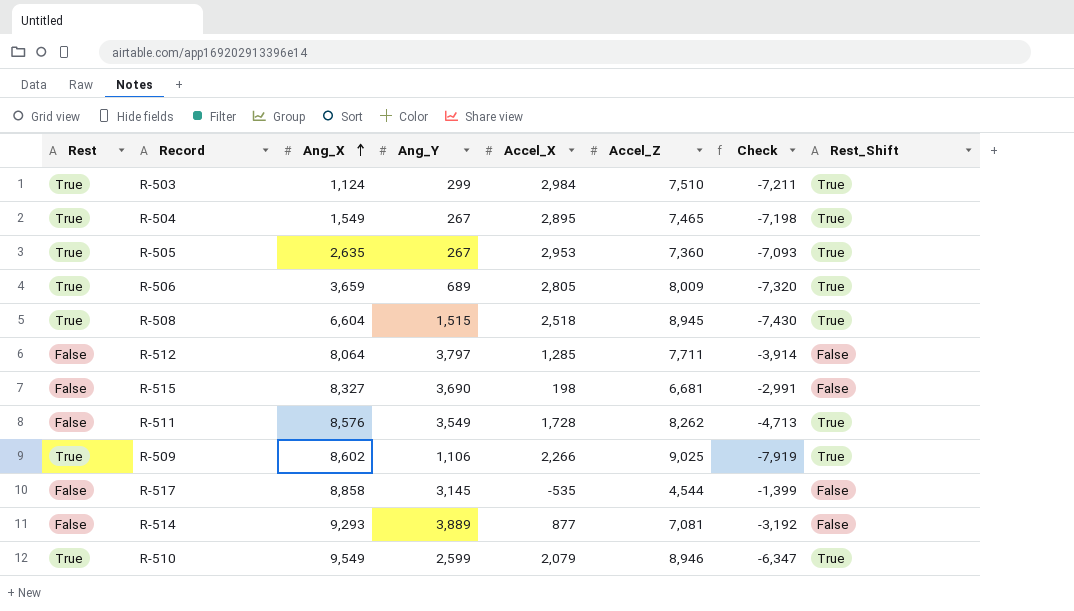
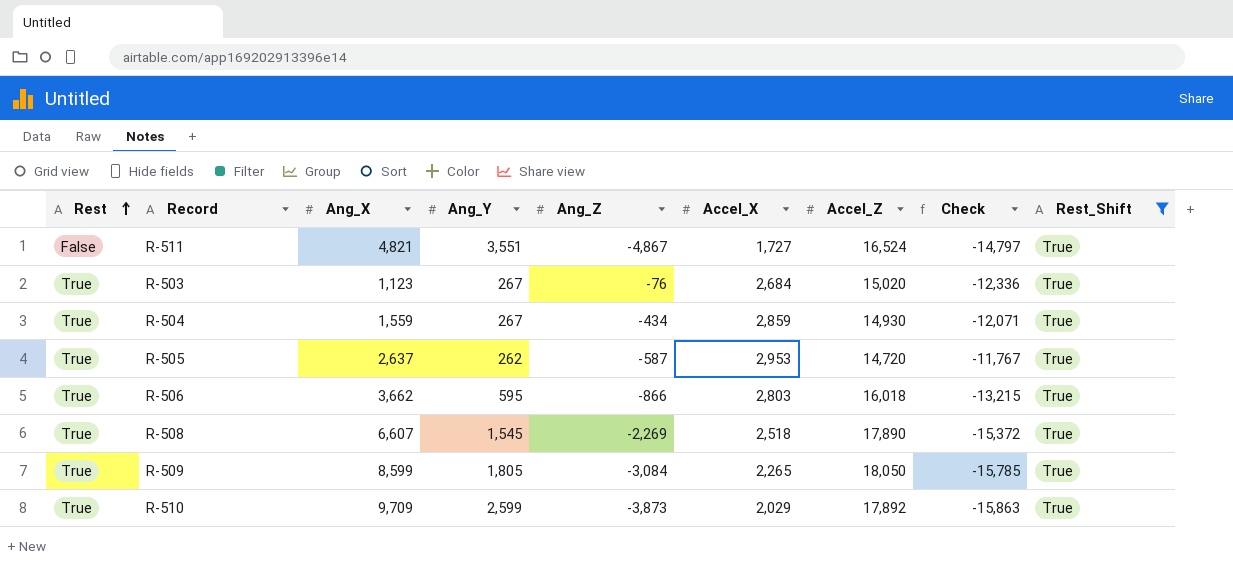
filter: none -> Rest_Shift = True
row order: Ang_X ascending -> Rest ascending
column Ang_Z | position: none -> 5
column Check | formula: [Ang_Y] - [Accel_Z] -> [Accel_X] - [Accel_Z]
R-511 | Ang_X: 8,576 -> 4,821
R-511 | Ang_Y: 3,549 -> 3,551
R-511 | Accel_X: 1,728 -> 1,727
R-511 | Accel_Z: 8,262 -> 16,524
R-503 | Ang_X: 1,124 -> 1,123
R-503 | Ang_Y: 299 -> 267
R-503 | Accel_X: 2,984 -> 2,684
R-503 | Accel_Z: 7,510 -> 15,020
R-504 | Ang_X: 1,549 -> 1,559
R-504 | Accel_X: 2,895 -> 2,859
R-504 | Accel_Z: 7,465 -> 14,930
R-505 | Ang_X: 2,635 -> 2,637
R-505 | Ang_Y: 267 -> 262
R-505 | Accel_Z: 7,360 -> 14,720
R-506 | Ang_X: 3,659 -> 3,662
R-506 | Ang_Y: 689 -> 595
R-506 | Accel_X: 2,805 -> 2,803
R-506 | Accel_Z: 8,009 -> 16,018
R-508 | Ang_X: 6,604 -> 6,607
R-508 | Ang_Y: 1,515 -> 1,545
R-508 | Accel_Z: 8,945 -> 17,890
R-509 | Ang_X: 8,602 -> 8,599
R-509 | Ang_Y: 1,106 -> 1,805
R-509 | Accel_X: 2,266 -> 2,265
R-509 | Accel_Z: 9,025 -> 18,050
R-510 | Ang_X: 9,549 -> 9,709
R-510 | Accel_X: 2,079 -> 2,029
R-510 | Accel_Z: 8,946 -> 17,892

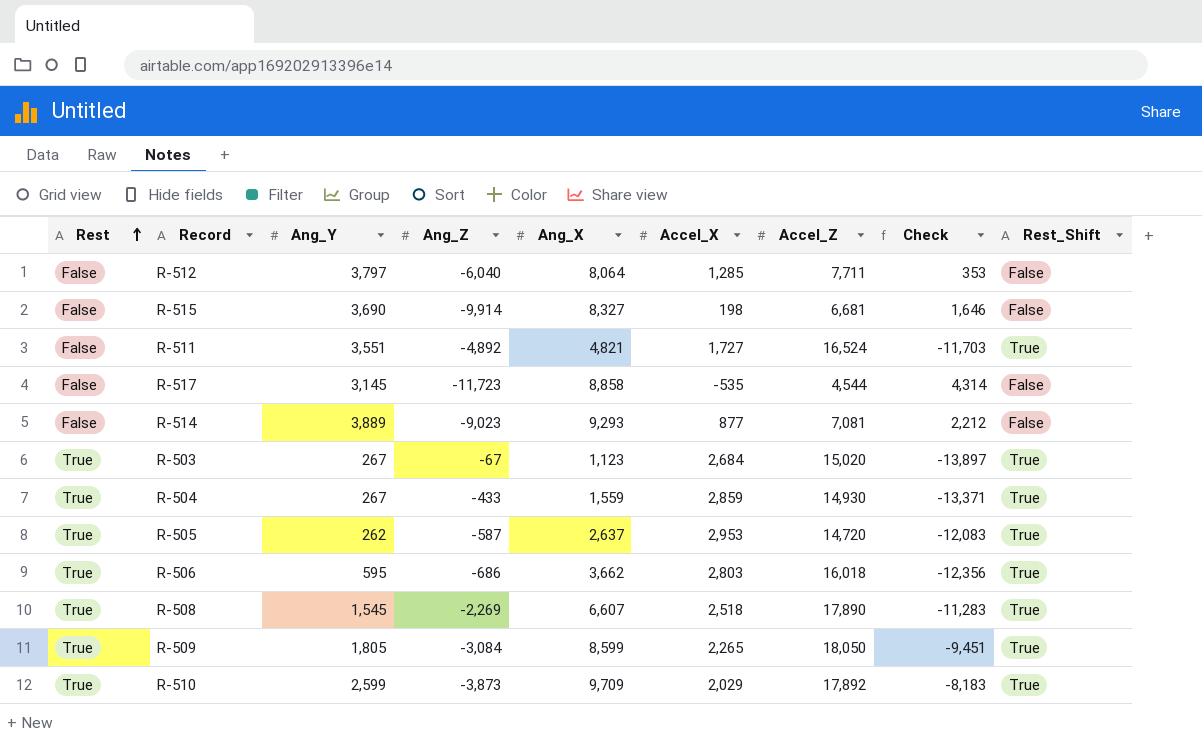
filter: Rest_Shift = True -> none
column Ang_X | position: 3 -> 5
column Check | formula: [Accel_X] - [Accel_Z] -> [Ang_X] - [Accel_Z]
R-511 | Ang_Z: -4,867 -> -4,892
R-503 | Ang_Z: -76 -> -67
R-504 | Ang_Z: -434 -> -433
R-506 | Ang_Z: -866 -> -686

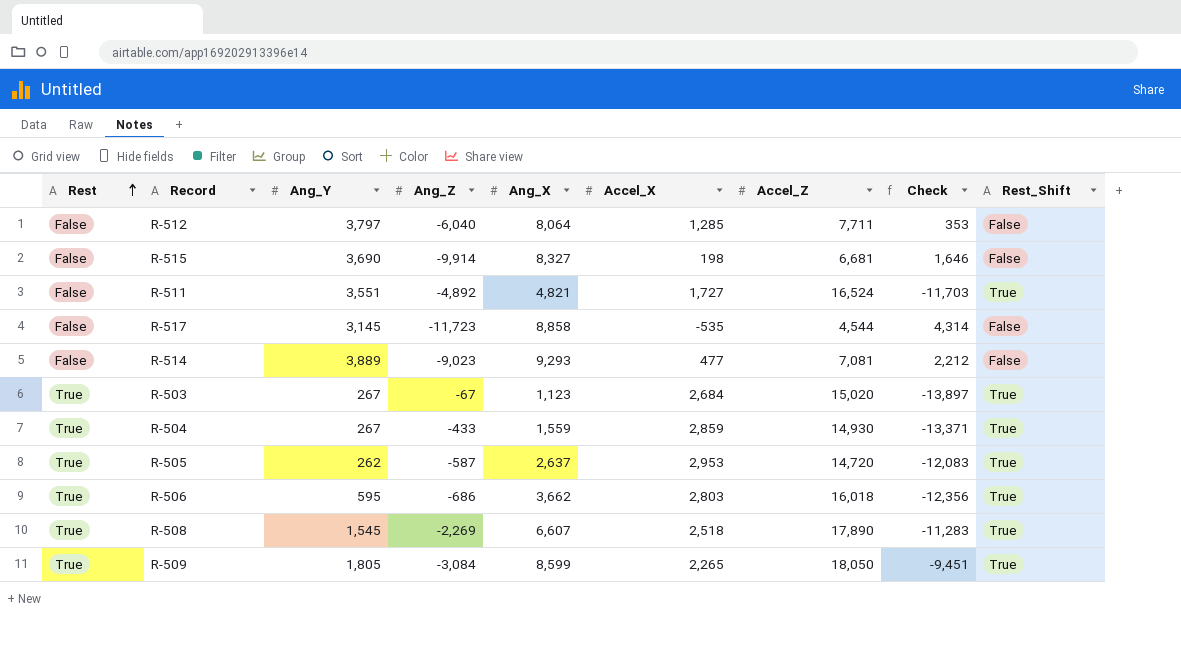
row R-510: True | 2,599 | -3,873 | 9,709 | 2,029 | 17,892 | -8,183 | True -> none
R-514 | Accel_X: 877 -> 477

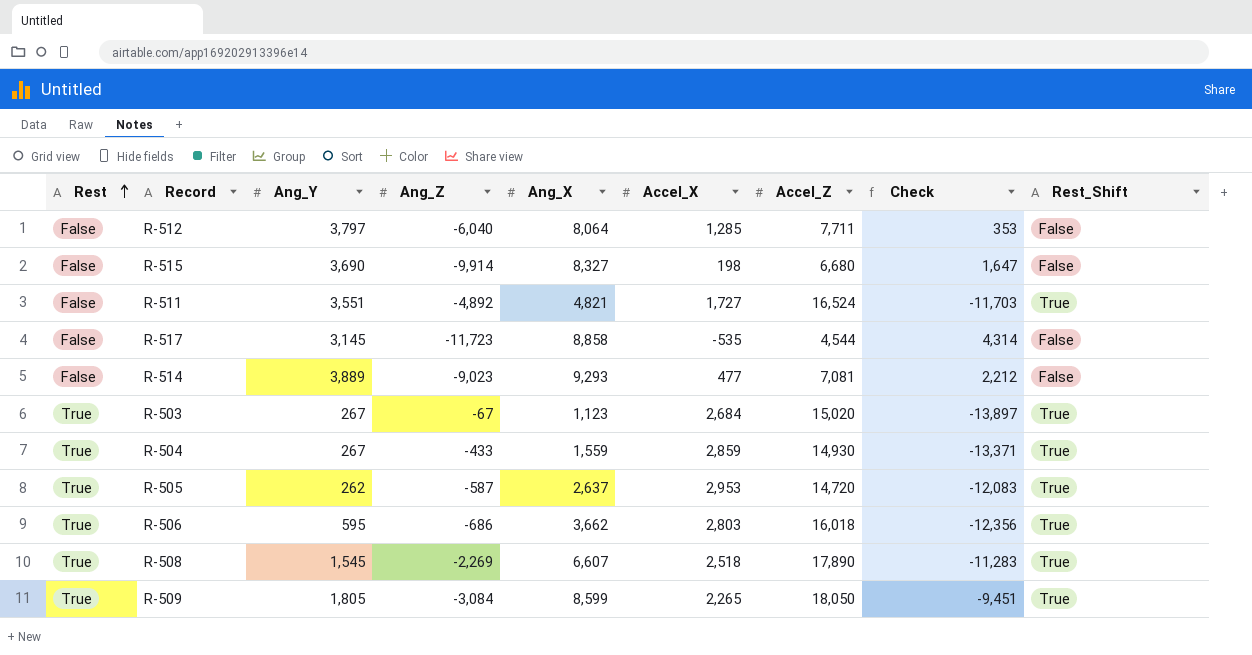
R-515 | Accel_Z: 6,681 -> 6,680
R-515 | Check: 1,646 -> 1,647

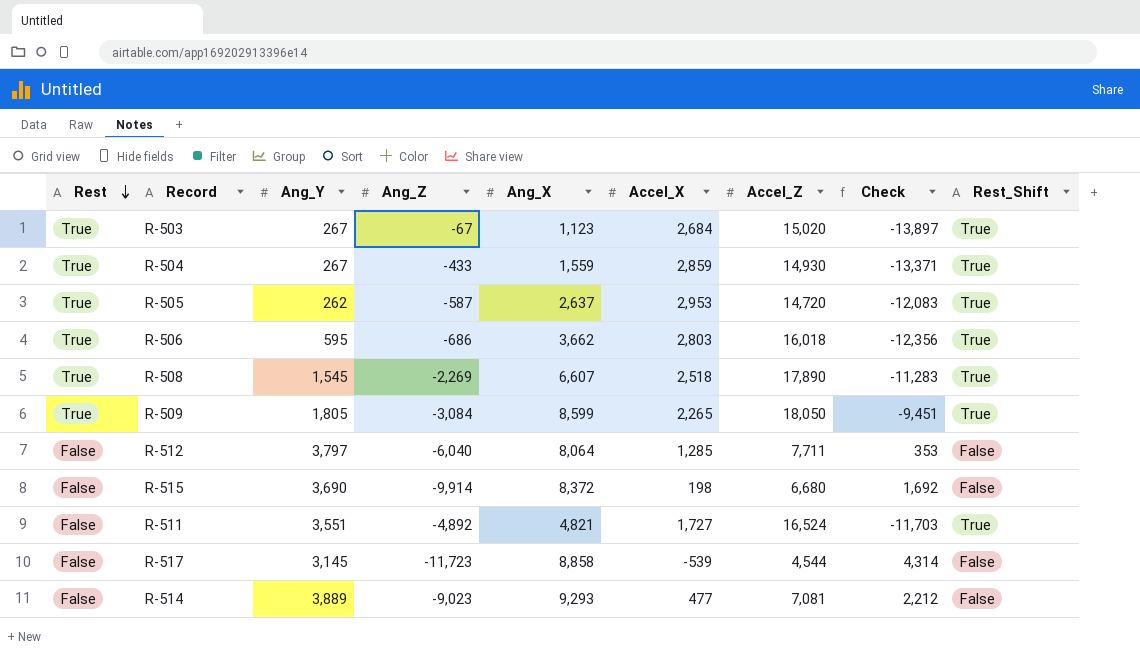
row order: Rest ascending -> Rest descending
R-515 | Ang_X: 8,327 -> 8,372
R-515 | Check: 1,647 -> 1,692
R-517 | Accel_X: -535 -> -539

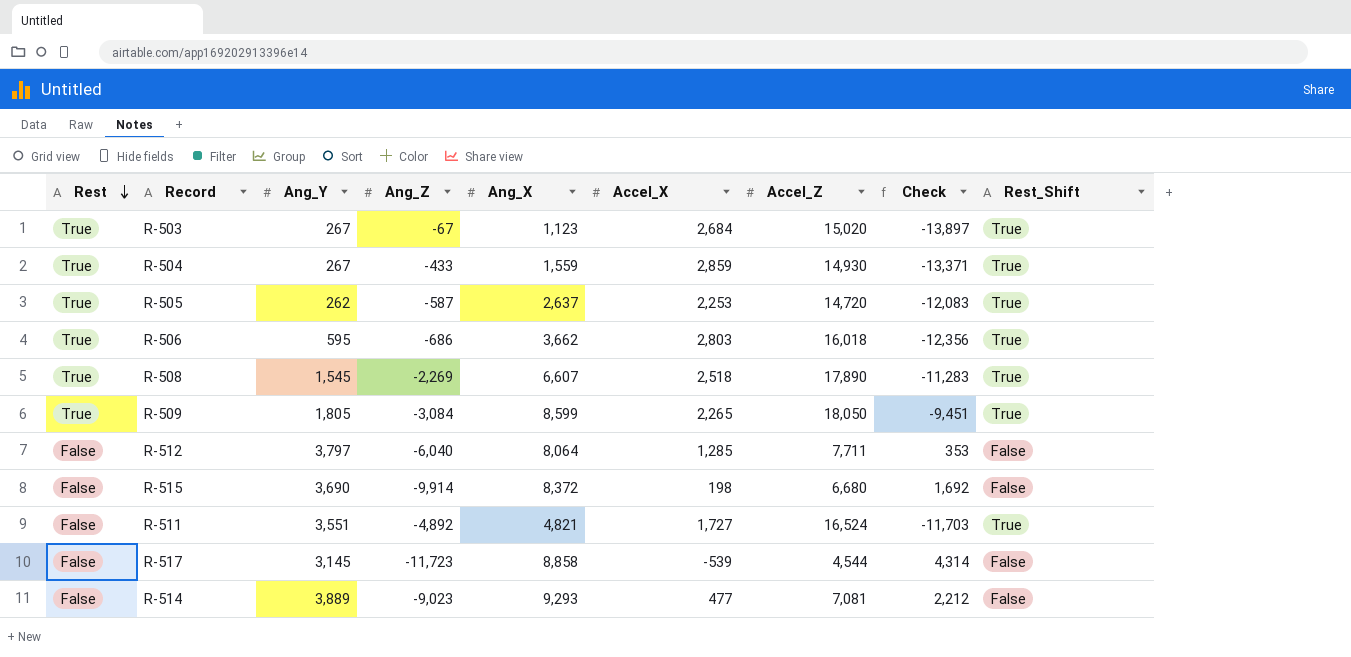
R-505 | Accel_X: 2,953 -> 2,253

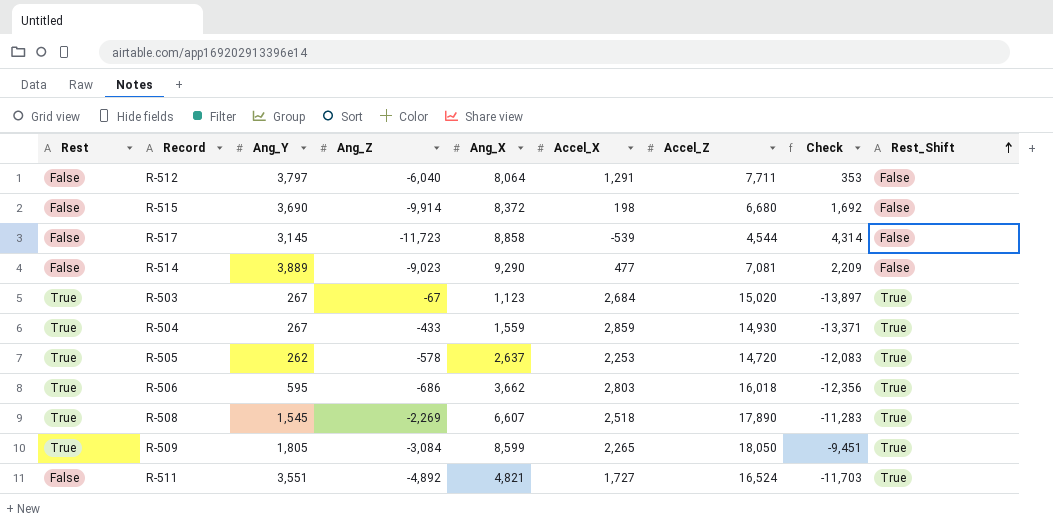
row order: Rest descending -> Rest_Shift ascending
R-512 | Accel_X: 1,285 -> 1,291
R-514 | Ang_X: 9,293 -> 9,290
R-514 | Check: 2,212 -> 2,209
R-505 | Ang_Z: -587 -> -578

